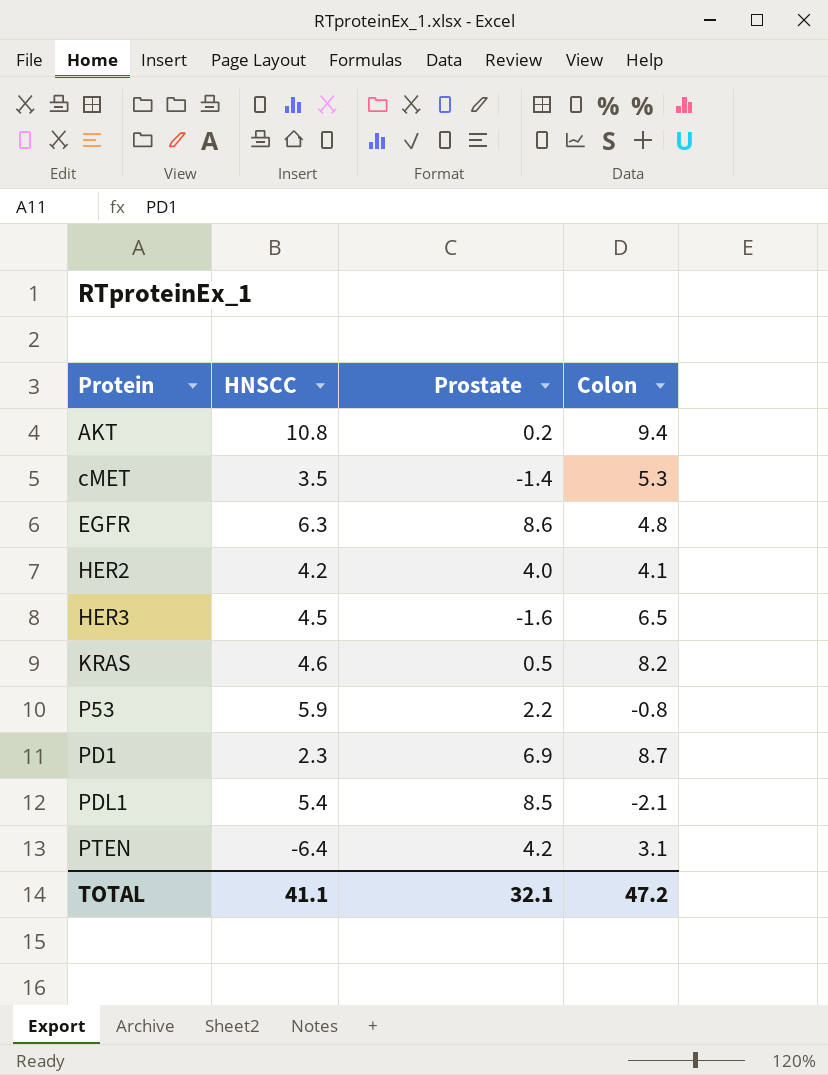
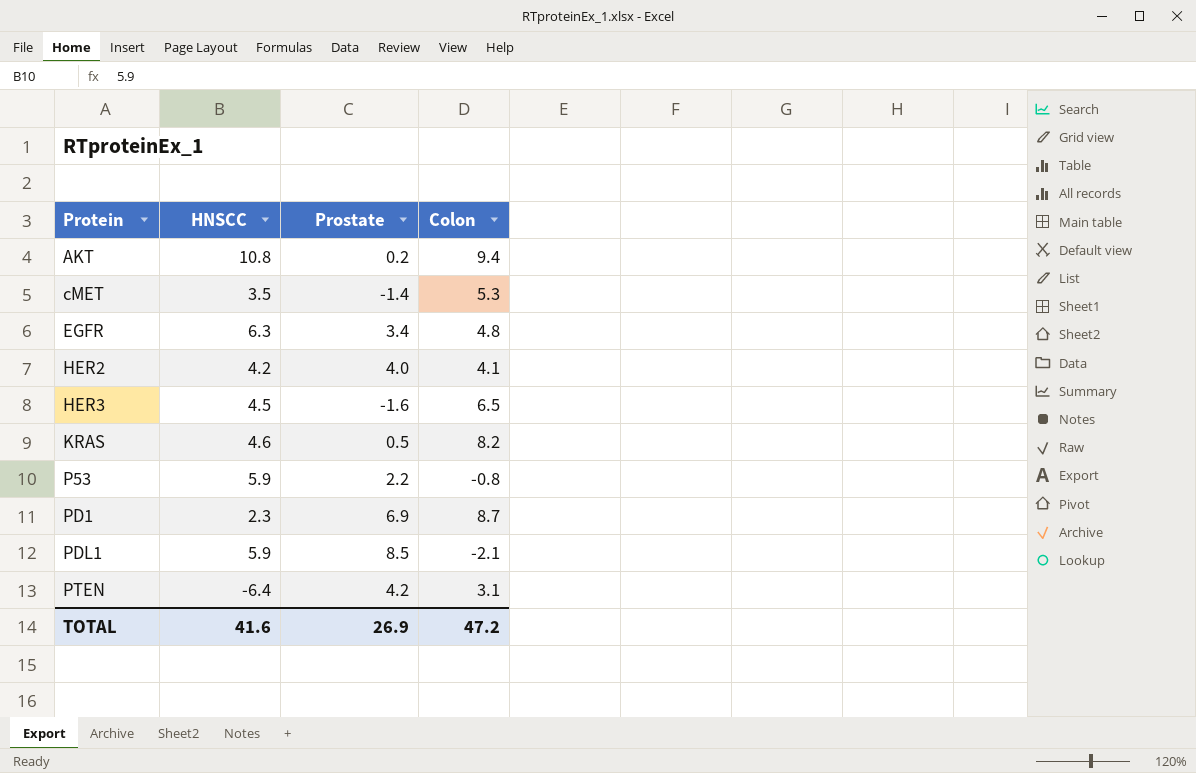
EGFR | Prostate: 8.6 -> 3.4
PDL1 | HNSCC: 5.4 -> 5.9
TOTAL | HNSCC: 41.1 -> 41.6
TOTAL | Prostate: 32.1 -> 26.9

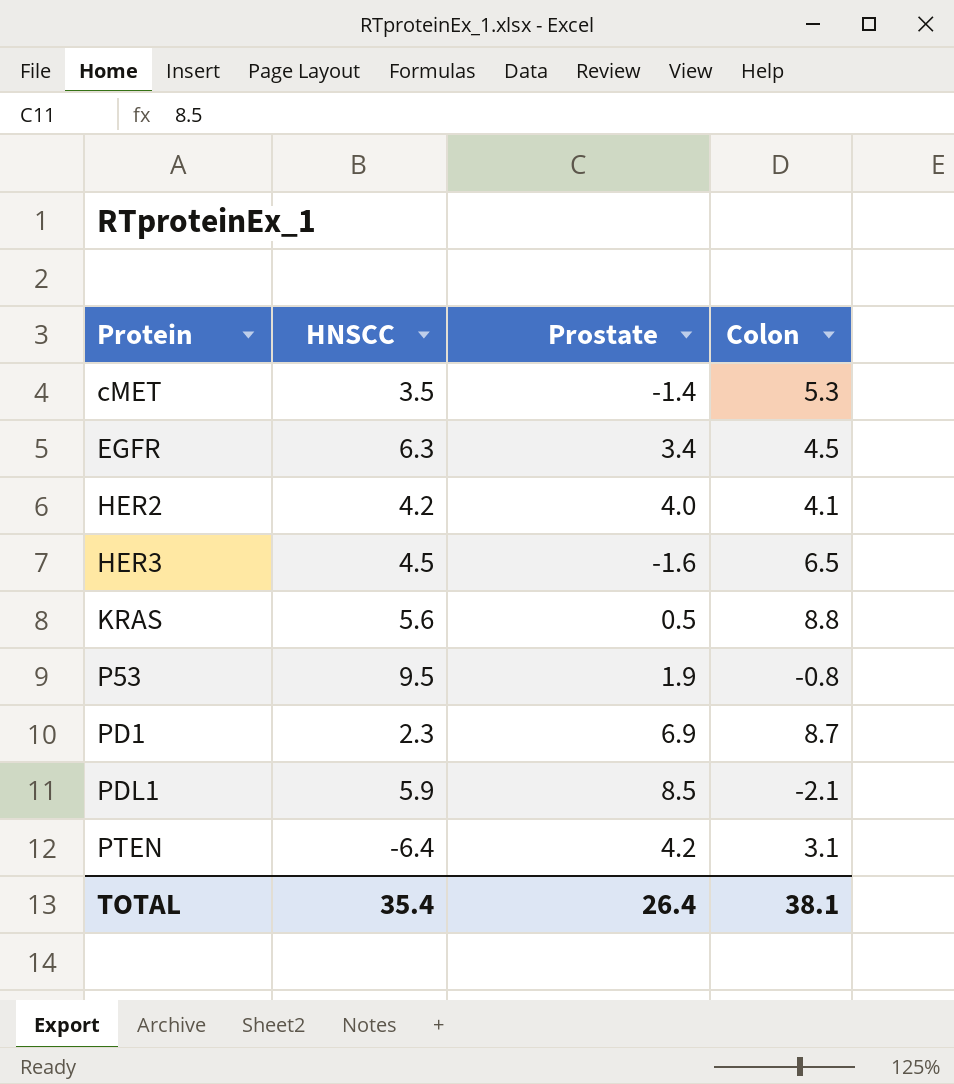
row AKT: 10.8 | 0.2 | 9.4 -> none
EGFR | Colon: 4.8 -> 4.5
KRAS | HNSCC: 4.6 -> 5.6
KRAS | Colon: 8.2 -> 8.8
P53 | HNSCC: 5.9 -> 9.5
P53 | Prostate: 2.2 -> 1.9
TOTAL | HNSCC: 41.6 -> 35.4
TOTAL | Prostate: 26.9 -> 26.4
TOTAL | Colon: 47.2 -> 38.1

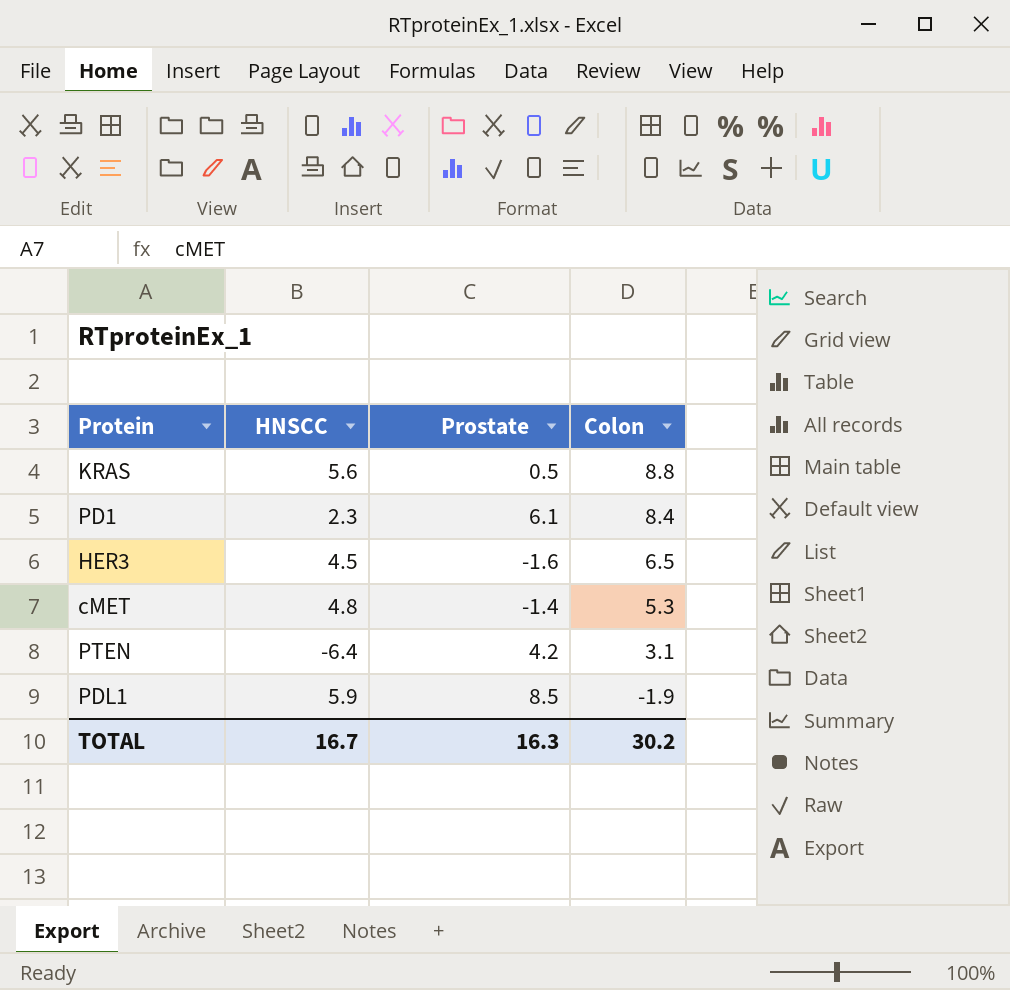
row order: Protein ascending -> Colon descending
row EGFR: 6.3 | 3.4 | 4.5 -> none
row HER2: 4.2 | 4.0 | 4.1 -> none
row P53: 9.5 | 1.9 | -0.8 -> none
PD1 | Prostate: 6.9 -> 6.1
PD1 | Colon: 8.7 -> 8.4
cMET | HNSCC: 3.5 -> 4.8
PDL1 | Colon: -2.1 -> -1.9
TOTAL | HNSCC: 35.4 -> 16.7
TOTAL | Prostate: 26.4 -> 16.3
TOTAL | Colon: 38.1 -> 30.2

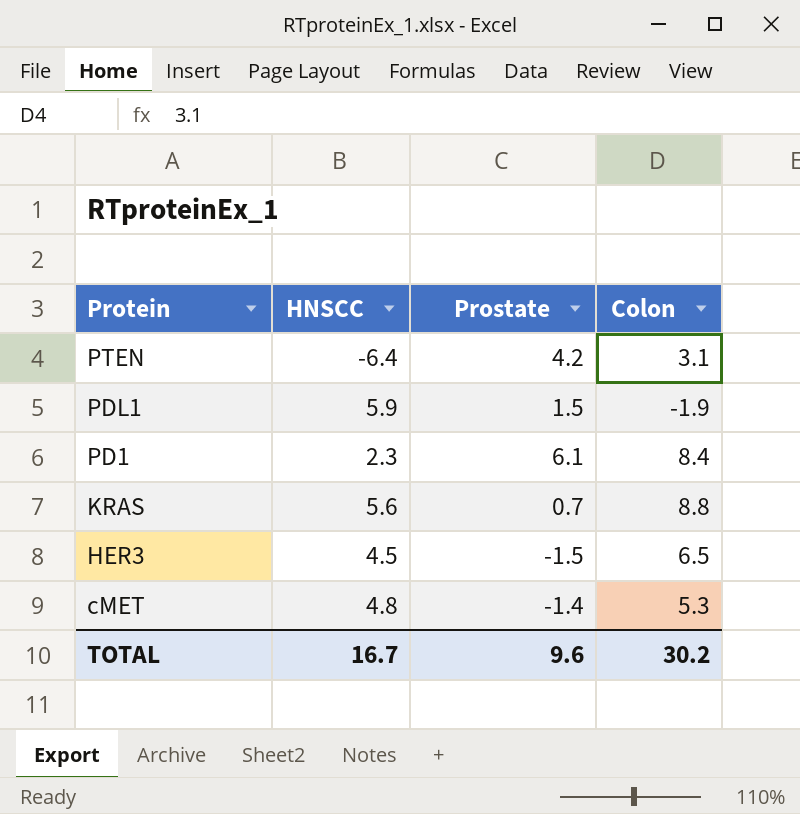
row order: Colon descending -> Protein descending
PDL1 | Prostate: 8.5 -> 1.5
KRAS | Prostate: 0.5 -> 0.7
HER3 | Prostate: -1.6 -> -1.5
TOTAL | Prostate: 16.3 -> 9.6

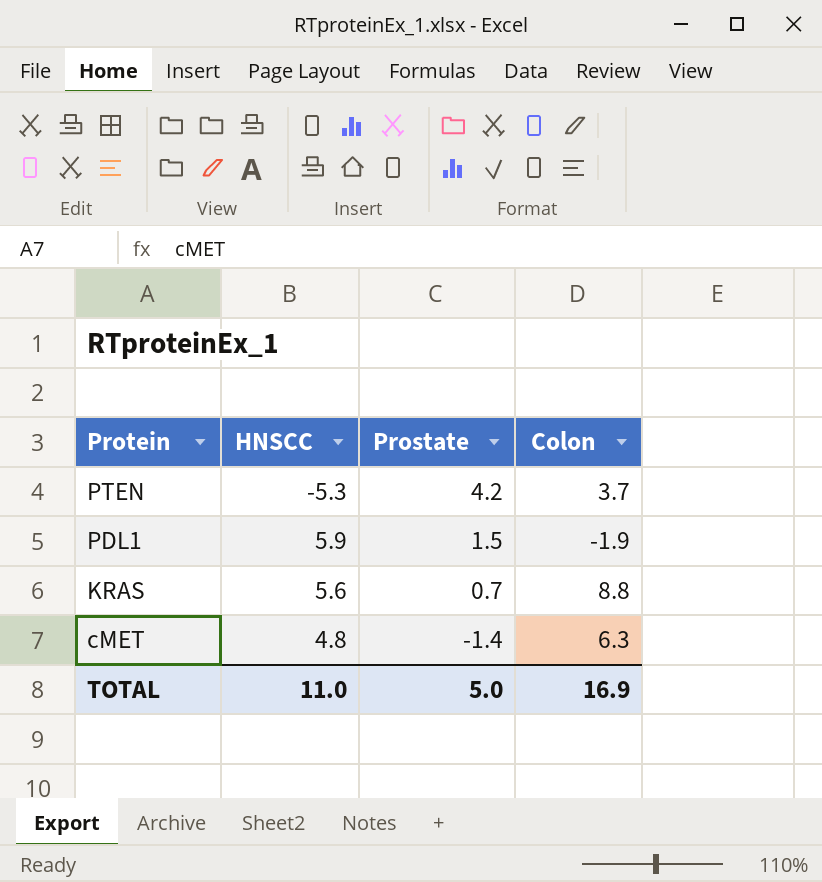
row PD1: 2.3 | 6.1 | 8.4 -> none
row HER3: 4.5 | -1.5 | 6.5 -> none
PTEN | HNSCC: -6.4 -> -5.3
PTEN | Colon: 3.1 -> 3.7
cMET | Colon: 5.3 -> 6.3
TOTAL | HNSCC: 16.7 -> 11.0
TOTAL | Prostate: 9.6 -> 5.0
TOTAL | Colon: 30.2 -> 16.9

